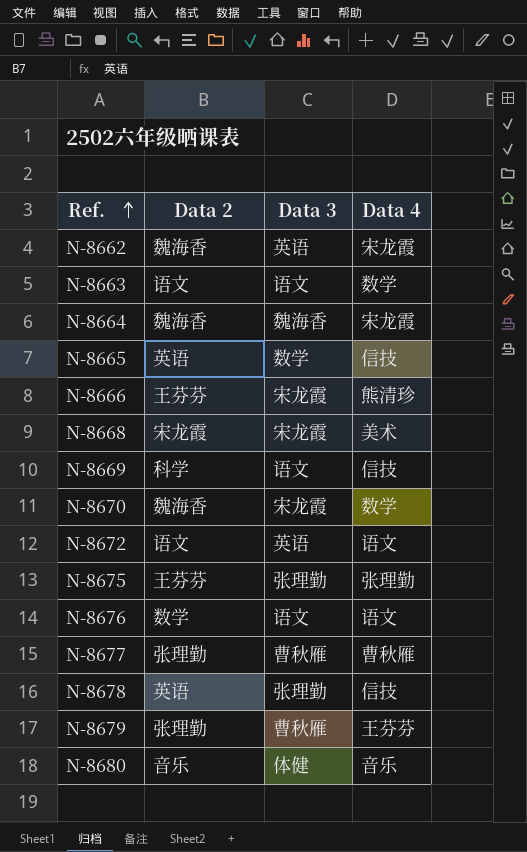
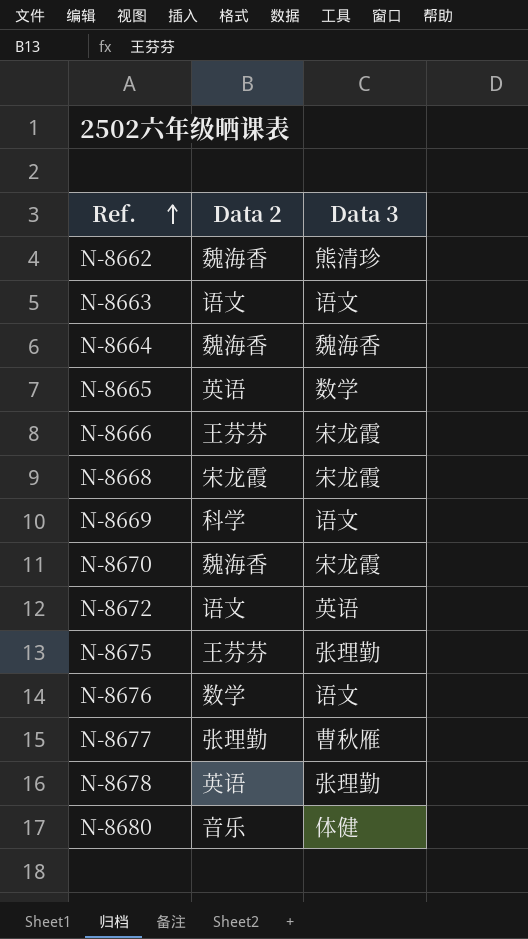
column Data 4 | position: 4 -> none
row N-8679: 张理勤 | 曹秋雁 | 王芬芬 -> none
N-8662 | Data 3: 英语 -> 熊清珍

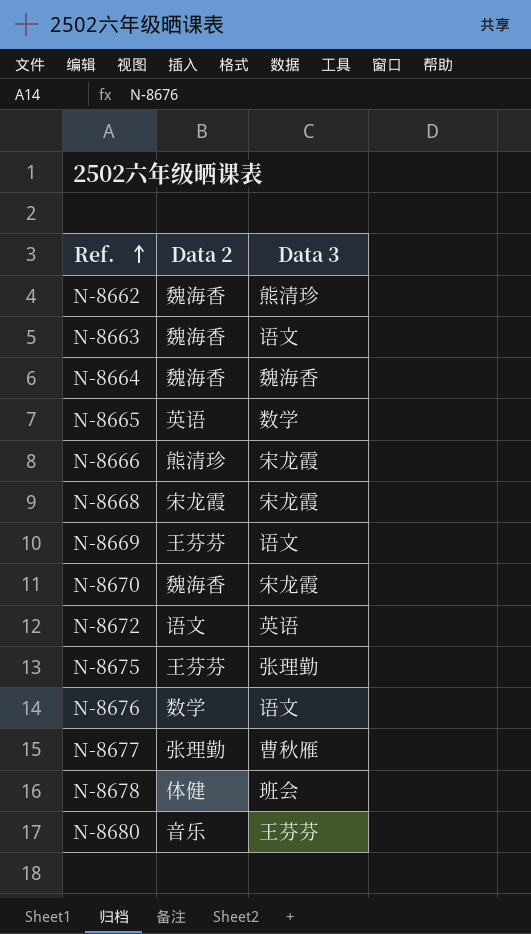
N-8663 | Data 2: 语文 -> 魏海香
N-8666 | Data 2: 王芬芬 -> 熊清珍
N-8669 | Data 2: 科学 -> 王芬芬
N-8678 | Data 2: 英语 -> 体健
N-8678 | Data 3: 张理勤 -> 班会
N-8680 | Data 3: 体健 -> 王芬芬

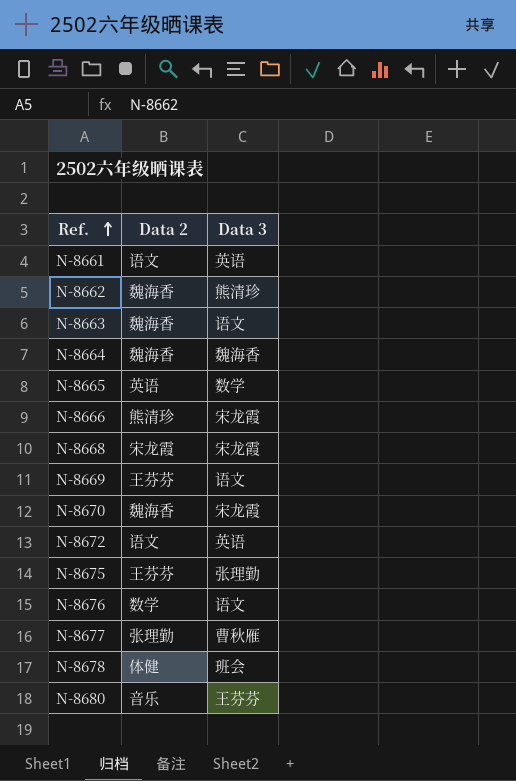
row N-8661: none -> 语文 | 英语

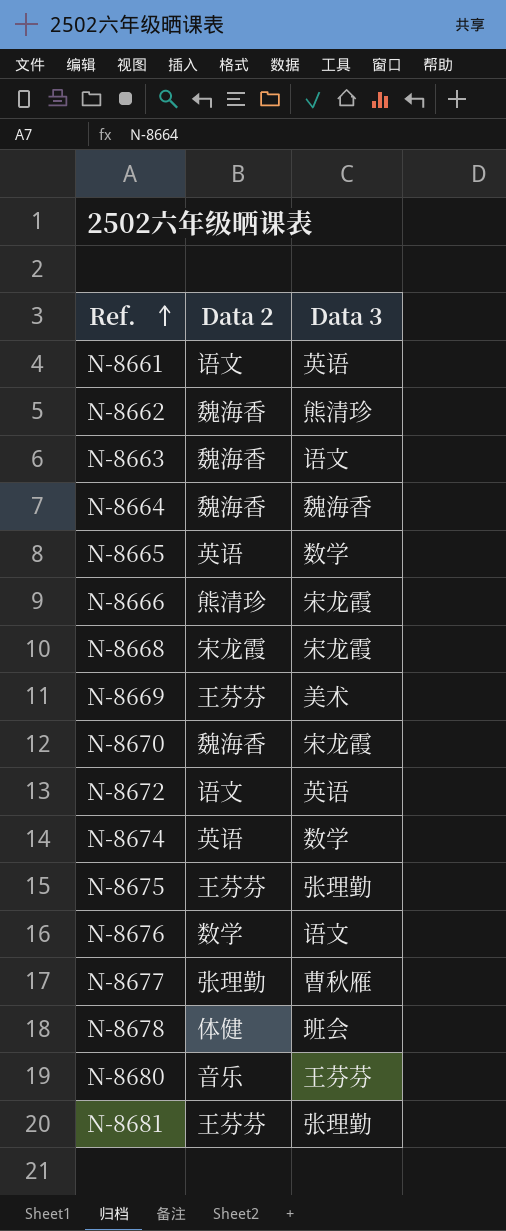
N-8669 | Data 3: 语文 -> 美术
row N-8674: none -> 英语 | 数学
row N-8681: none -> 王芬芬 | 张理勤

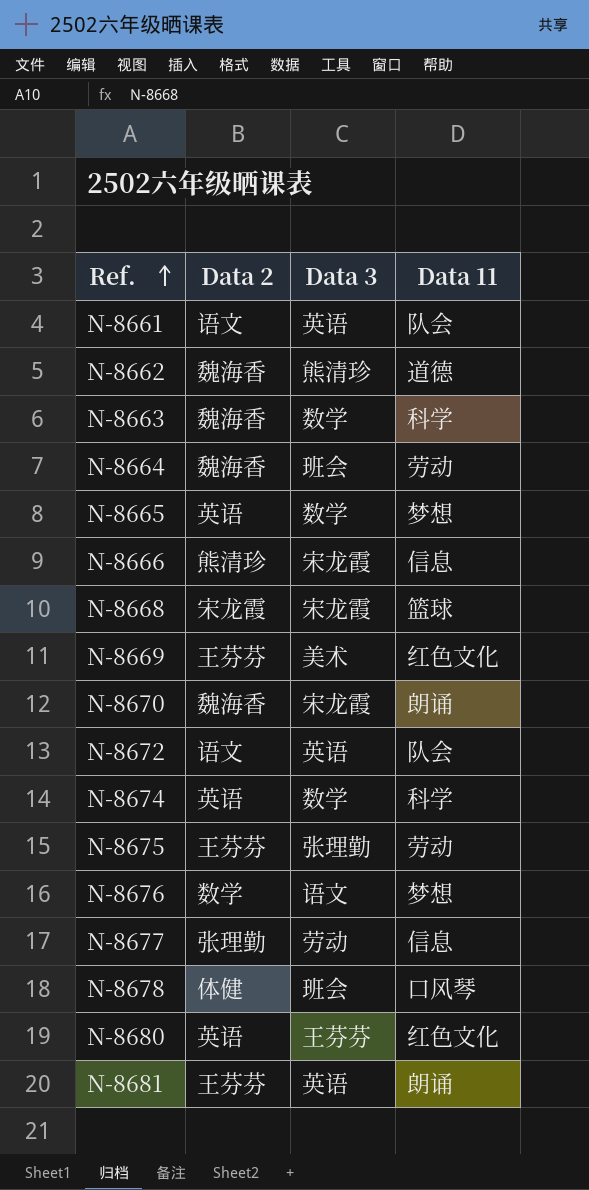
column Data 11 | position: none -> 4
N-8663 | Data 3: 语文 -> 数学
N-8664 | Data 3: 魏海香 -> 班会
N-8677 | Data 3: 曹秋雁 -> 劳动
N-8680 | Data 2: 音乐 -> 英语
N-8681 | Data 3: 张理勤 -> 英语

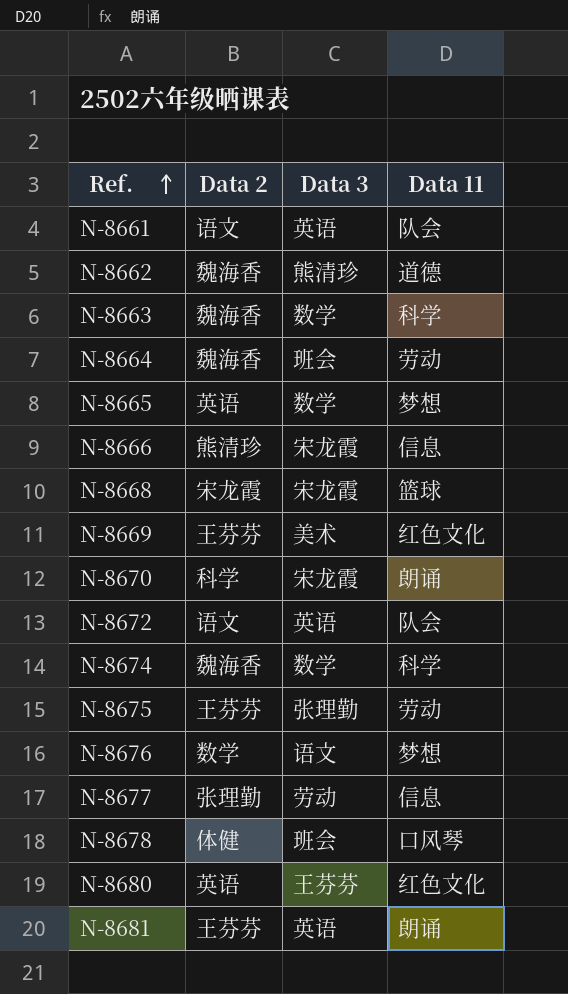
N-8670 | Data 2: 魏海香 -> 科学
N-8674 | Data 2: 英语 -> 魏海香

